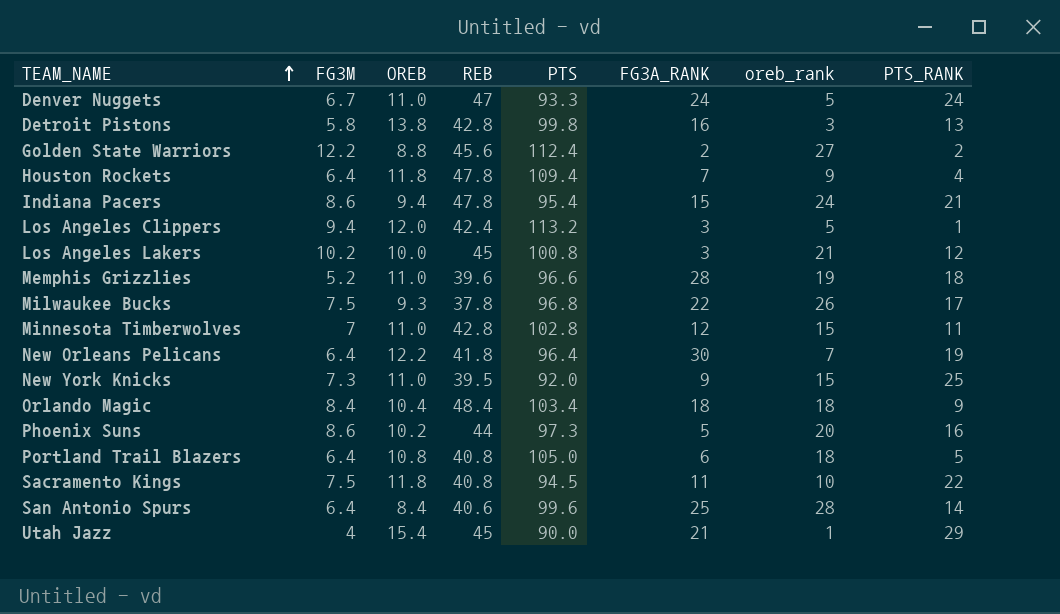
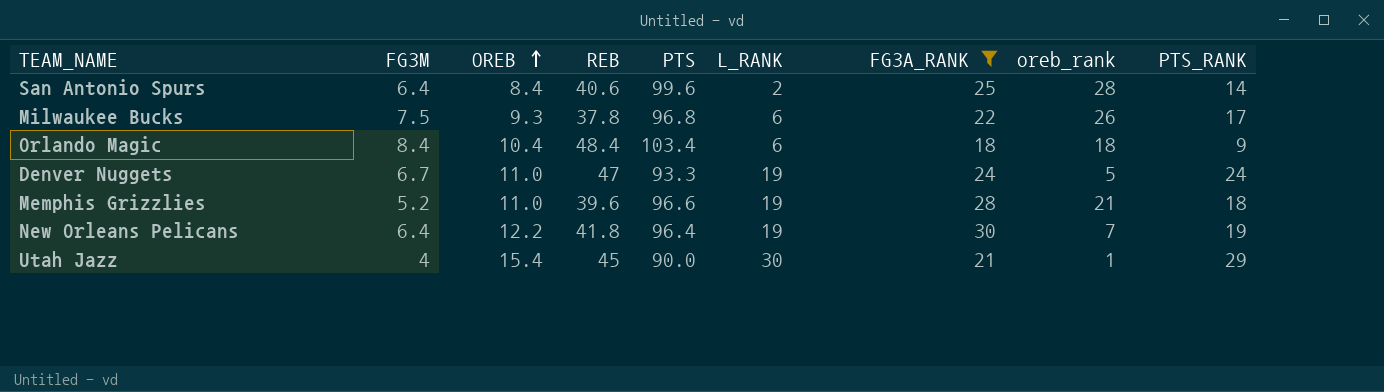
filter: none -> FG3A_RANK >= 18
row order: TEAM_NAME ascending -> OREB ascending
column L_RANK | position: none -> 6
Memphis Grizzlies | oreb_rank: 19 -> 21

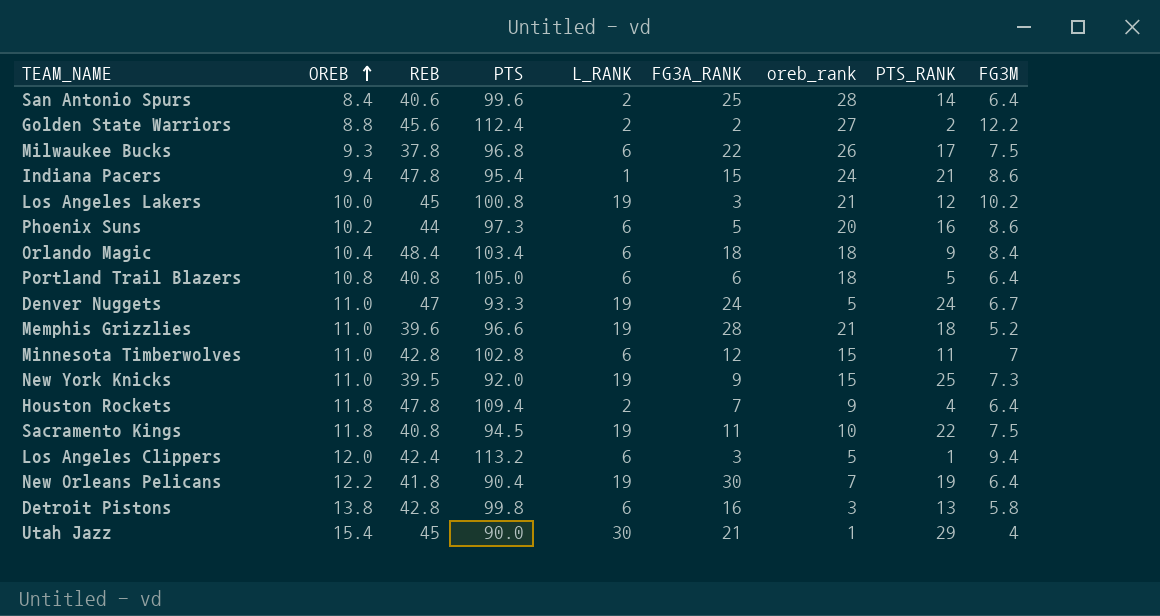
filter: FG3A_RANK >= 18 -> none
column FG3M | position: 2 -> 9
New Orleans Pelicans | PTS: 96.4 -> 90.4

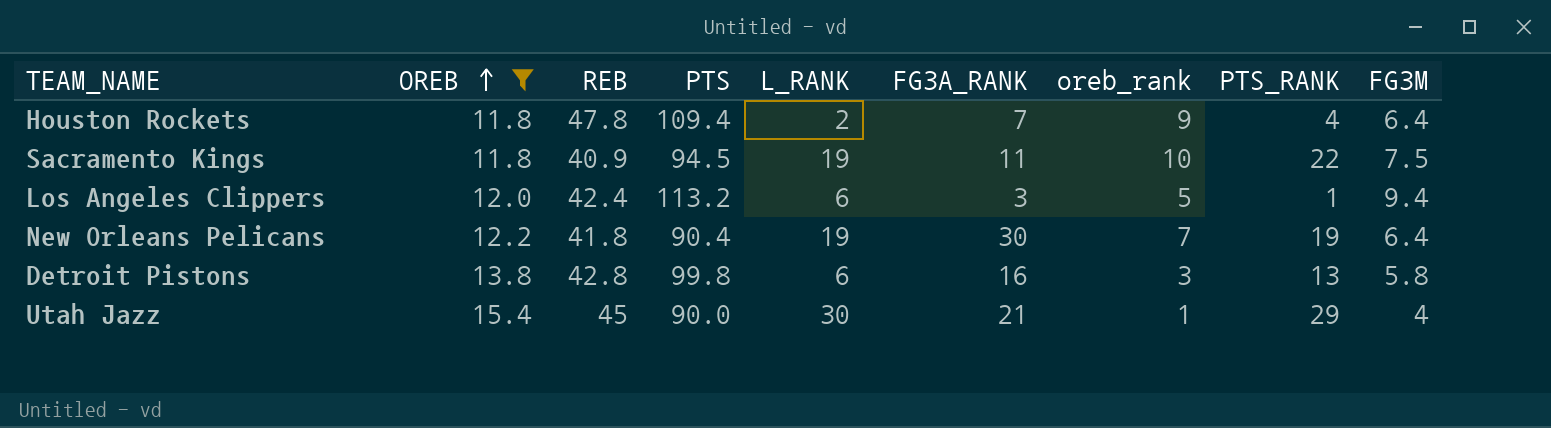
filter: none -> OREB >= 11.8
Sacramento Kings | REB: 40.8 -> 40.9

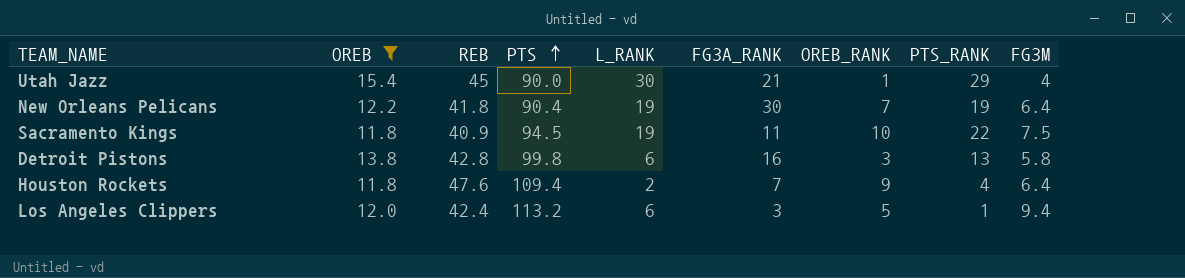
row order: OREB ascending -> PTS ascending
column name: oreb_rank -> OREB_RANK
Houston Rockets | REB: 47.8 -> 47.6

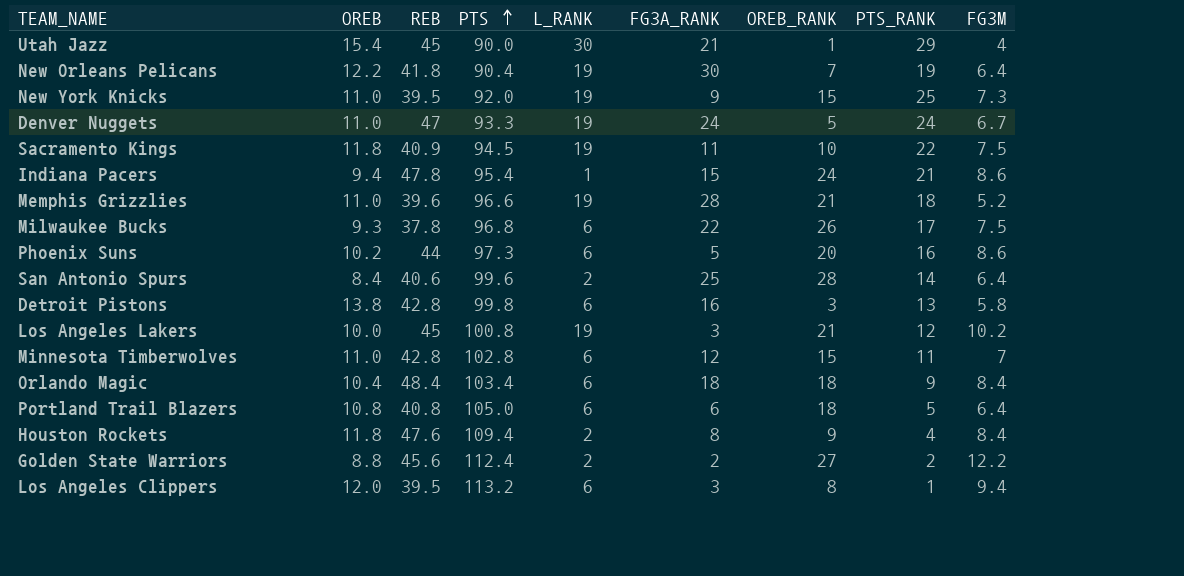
filter: OREB >= 11.8 -> none
Houston Rockets | FG3A_RANK: 7 -> 8
Houston Rockets | FG3M: 6.4 -> 8.4
Los Angeles Clippers | REB: 42.4 -> 39.5
Los Angeles Clippers | OREB_RANK: 5 -> 8

